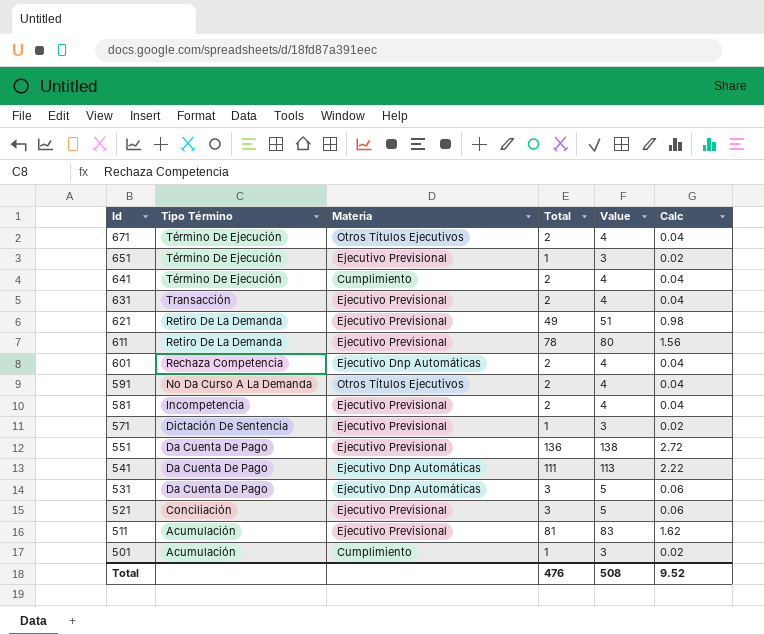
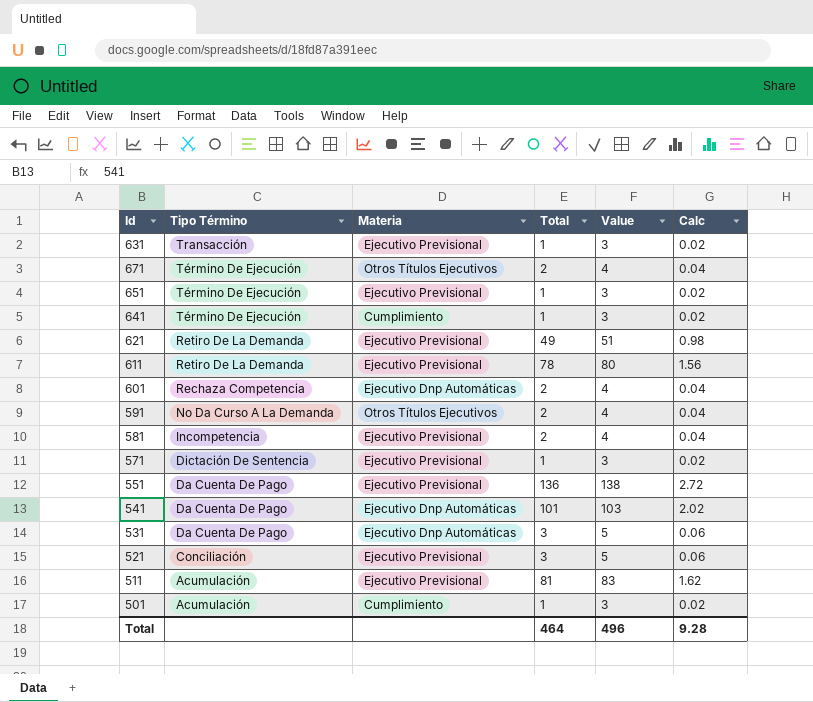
row order: Id descending -> Tipo Término descending
631 | Total: 2 -> 1
631 | Value: 4 -> 3
631 | Calc: 0.04 -> 0.02
641 | Total: 2 -> 1
641 | Value: 4 -> 3
641 | Calc: 0.04 -> 0.02
541 | Total: 111 -> 101
541 | Value: 113 -> 103
541 | Calc: 2.22 -> 2.02
Total | Total: 476 -> 464
Total | Value: 508 -> 496
Total | Calc: 9.52 -> 9.28

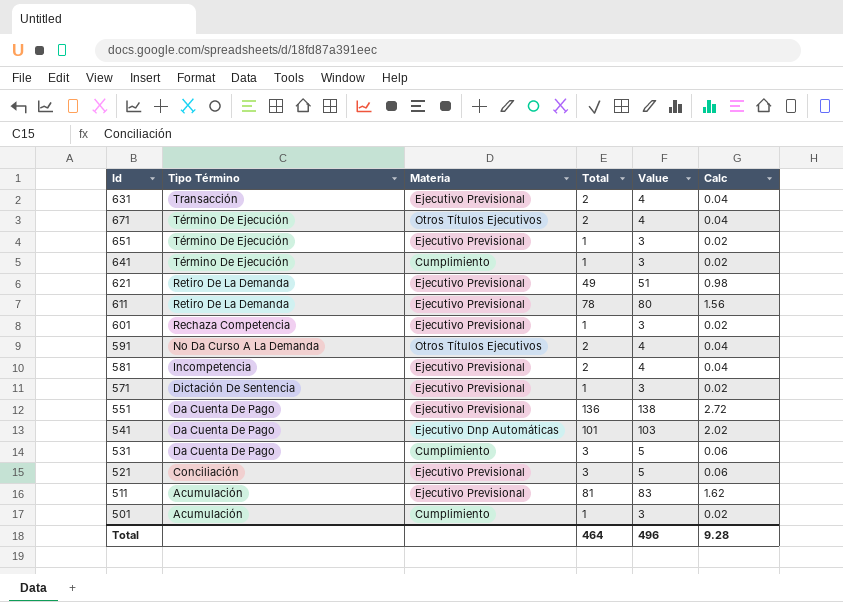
631 | Total: 1 -> 2
631 | Value: 3 -> 4
631 | Calc: 0.02 -> 0.04
601 | Materia: Ejecutivo Dnp Automáticas -> Ejecutivo Previsional
601 | Total: 2 -> 1
601 | Value: 4 -> 3
601 | Calc: 0.04 -> 0.02
531 | Materia: Ejecutivo Dnp Automáticas -> Cumplimiento

